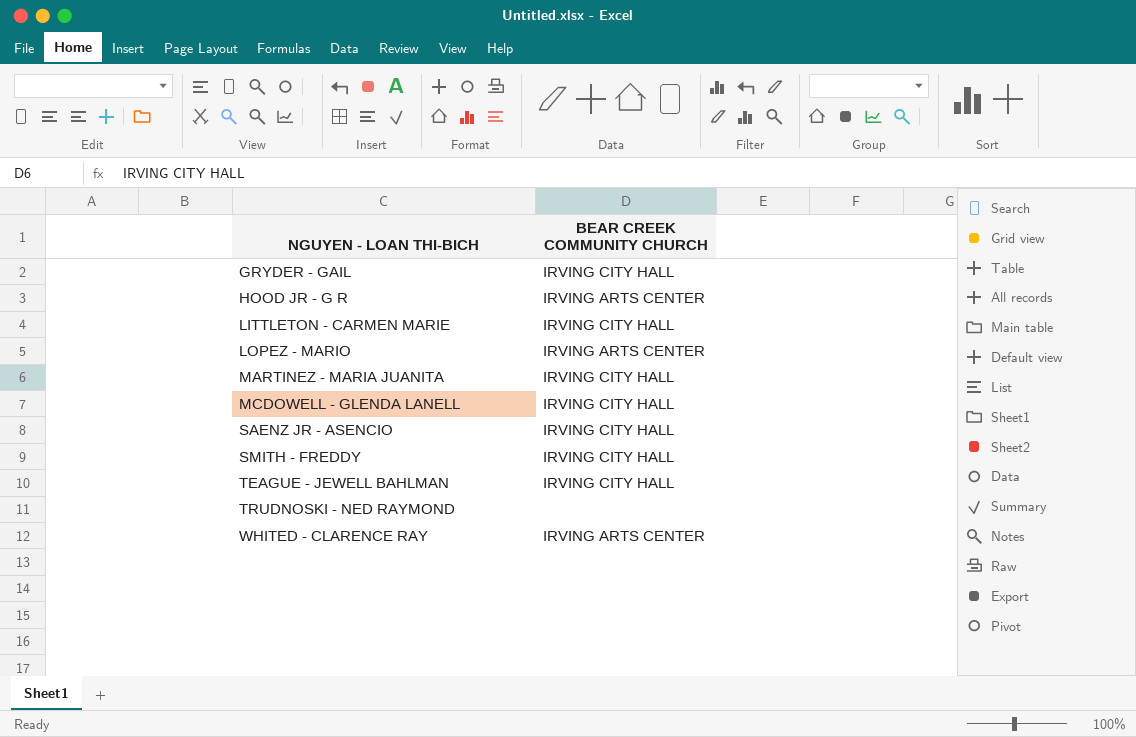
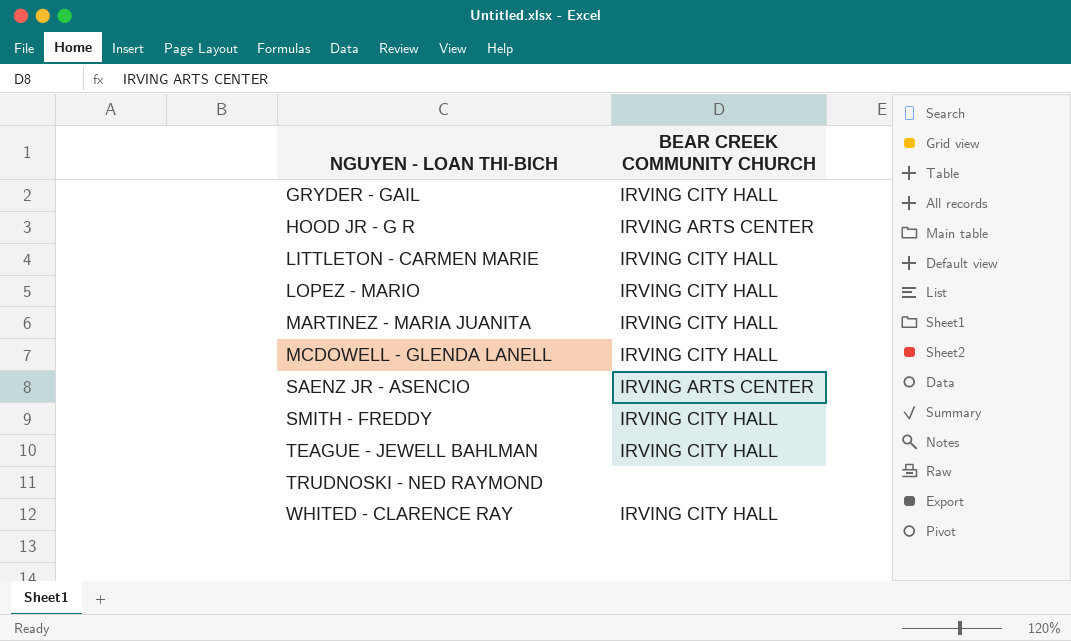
LOPEZ - MARIO | BEAR CREEK COMMUNITY CHURCH: IRVING ARTS CENTER -> IRVING CITY HALL
SAENZ JR - ASENCIO | BEAR CREEK COMMUNITY CHURCH: IRVING CITY HALL -> IRVING ARTS CENTER
WHITED - CLARENCE RAY | BEAR CREEK COMMUNITY CHURCH: IRVING ARTS CENTER -> IRVING CITY HALL

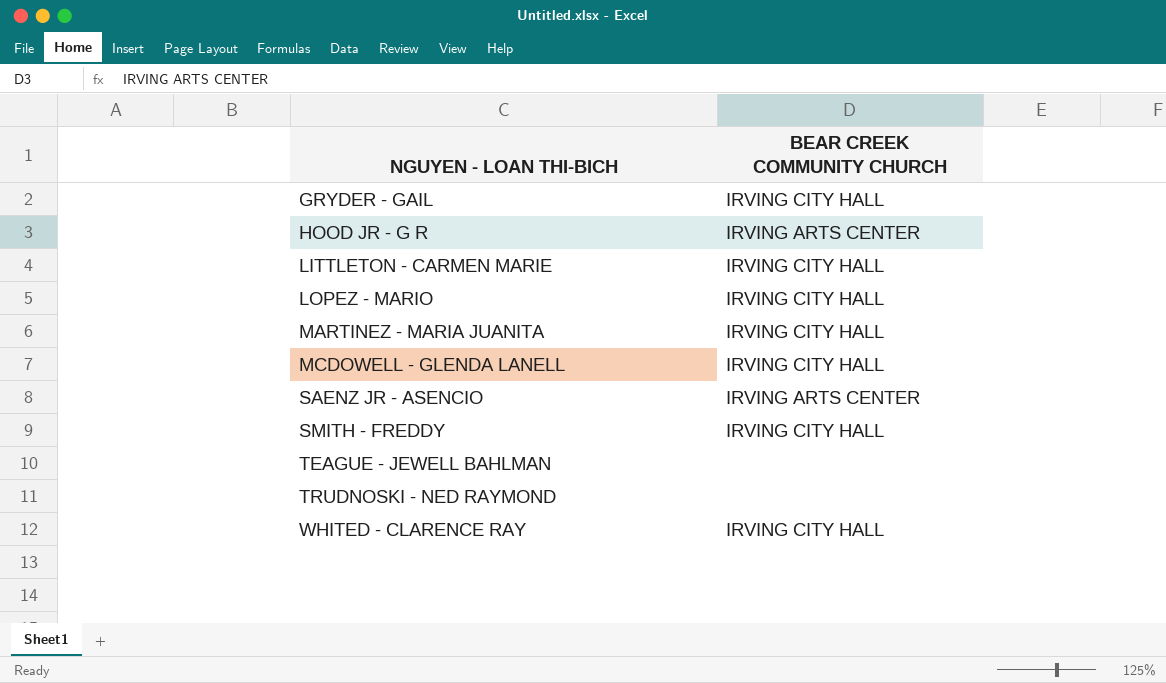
TEAGUE - JEWELL BAHLMAN | BEAR CREEK COMMUNITY CHURCH: IRVING CITY HALL -> none

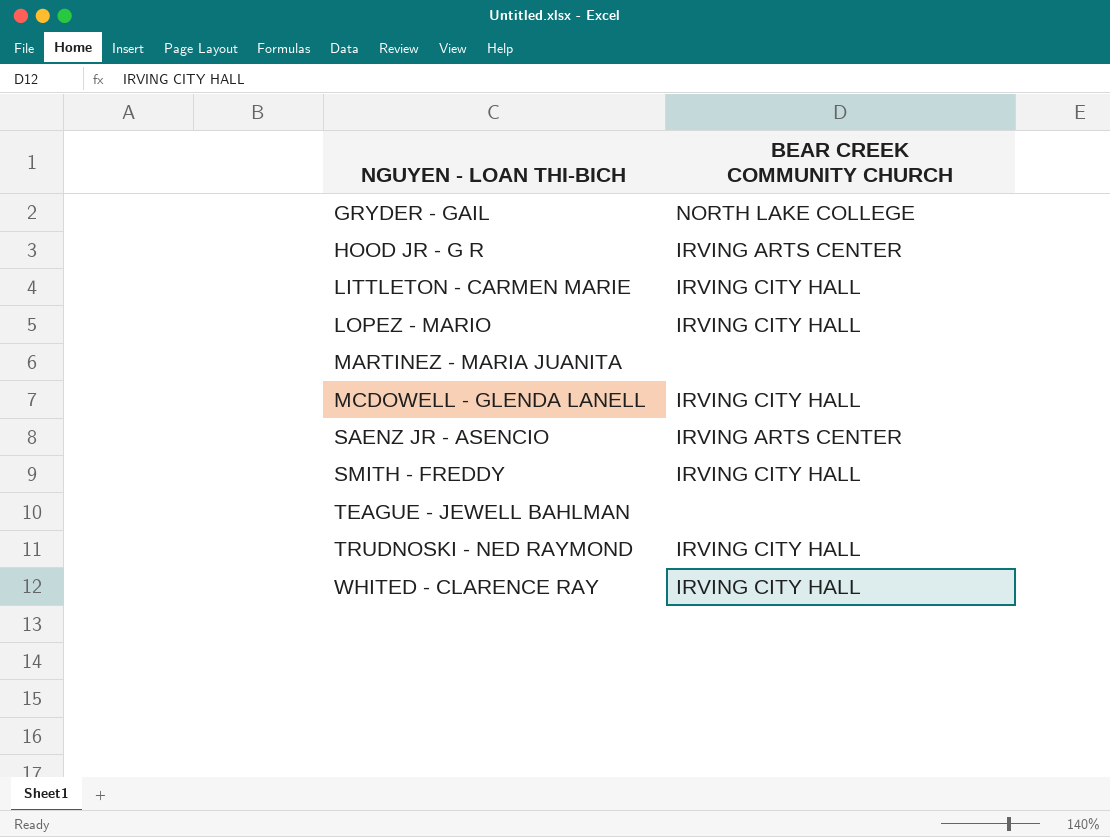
GRYDER - GAIL | BEAR CREEK COMMUNITY CHURCH: IRVING CITY HALL -> NORTH LAKE COLLEGE
MARTINEZ - MARIA JUANITA | BEAR CREEK COMMUNITY CHURCH: IRVING CITY HALL -> none
TRUDNOSKI - NED RAYMOND | BEAR CREEK COMMUNITY CHURCH: none -> IRVING CITY HALL

